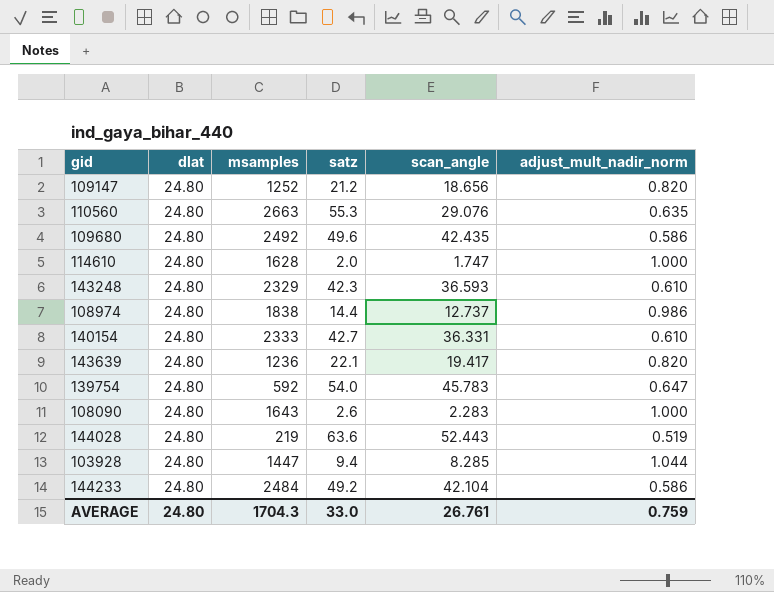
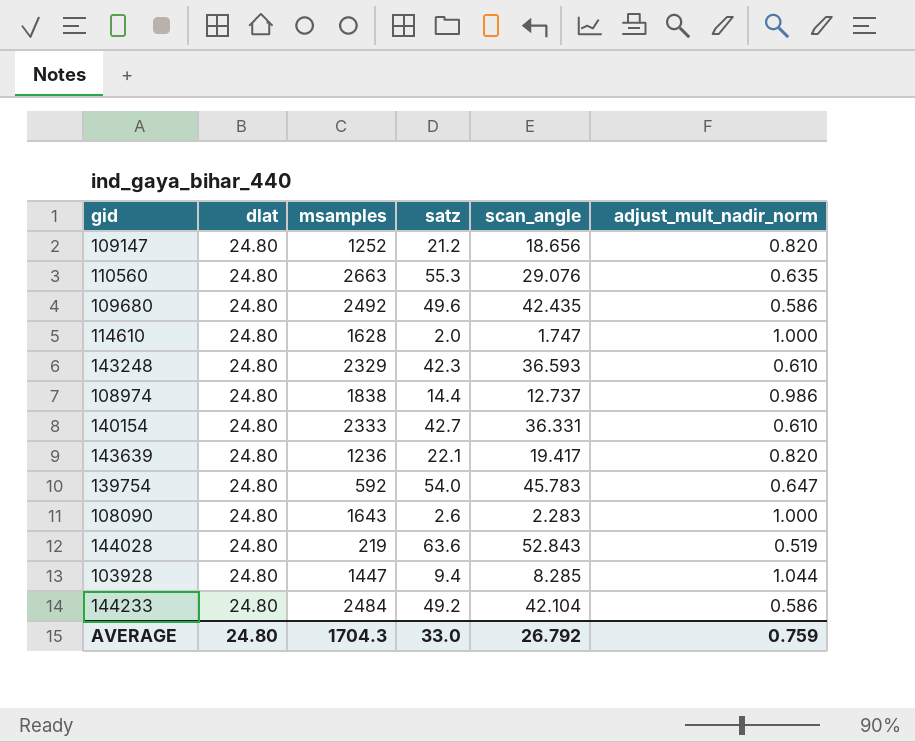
144028 | scan_angle: 52.443 -> 52.843
AVERAGE | scan_angle: 26.761 -> 26.792

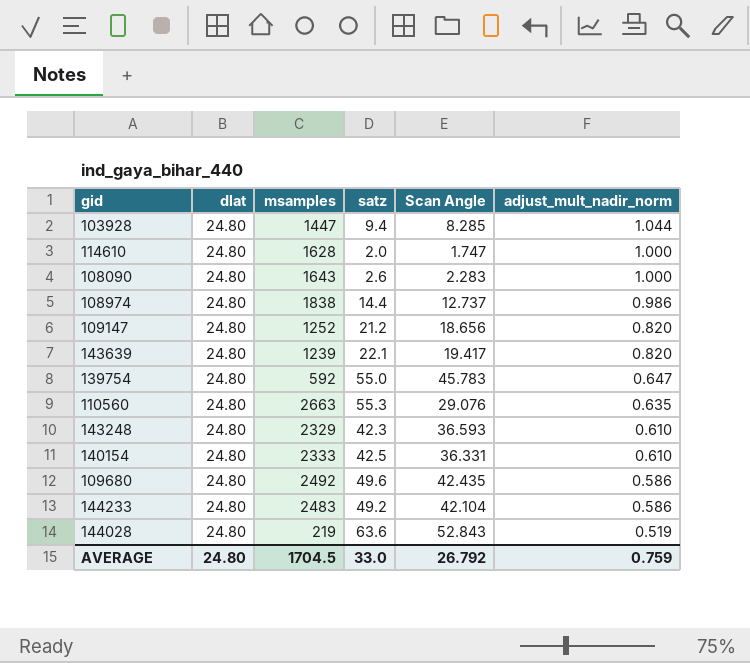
row order: none -> adjust_mult_nadir_norm descending
column name: scan_angle -> Scan Angle
143639 | msamples: 1236 -> 1239
139754 | satz: 54.0 -> 55.0
140154 | satz: 42.7 -> 42.5
144233 | msamples: 2484 -> 2483
AVERAGE | msamples: 1704.3 -> 1704.5

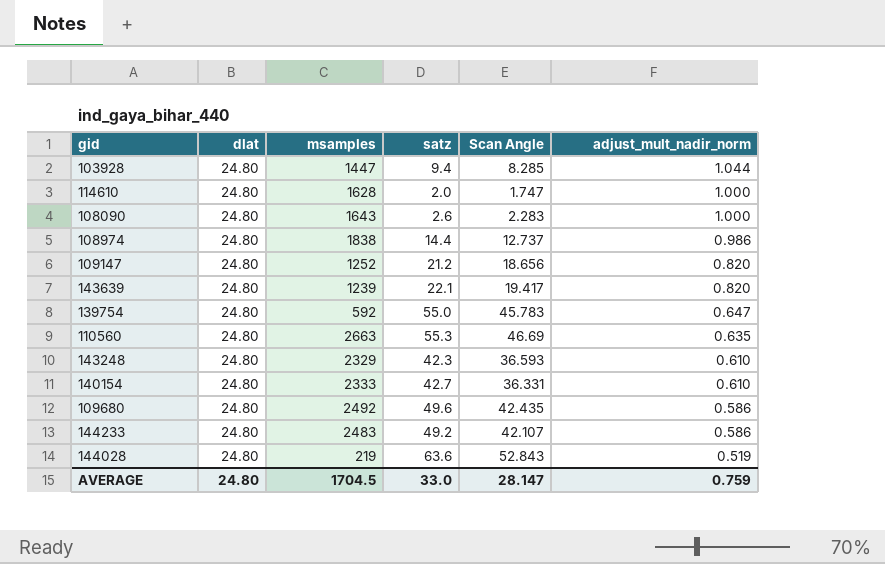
110560 | Scan Angle: 29.076 -> 46.69
140154 | satz: 42.5 -> 42.7
144233 | Scan Angle: 42.104 -> 42.107
AVERAGE | Scan Angle: 26.792 -> 28.147

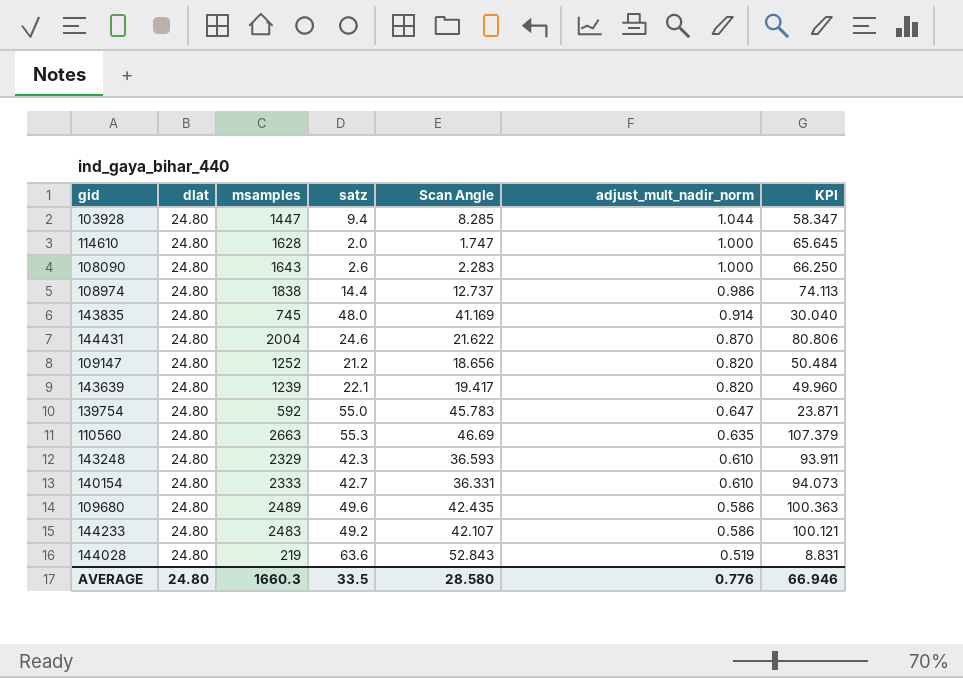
column KPI | formula: none -> [msamples] / [dlat]
row 143835: none -> 24.80 | 745 | 48.0 | 41.169 | 0.914 | 30.040
row 144431: none -> 24.80 | 2004 | 24.6 | 21.622 | 0.870 | 80.806
109680 | msamples: 2492 -> 2489
AVERAGE | msamples: 1704.5 -> 1660.3
AVERAGE | satz: 33.0 -> 33.5
AVERAGE | Scan Angle: 28.147 -> 28.580
AVERAGE | adjust_mult_nadir_norm: 0.759 -> 0.776

